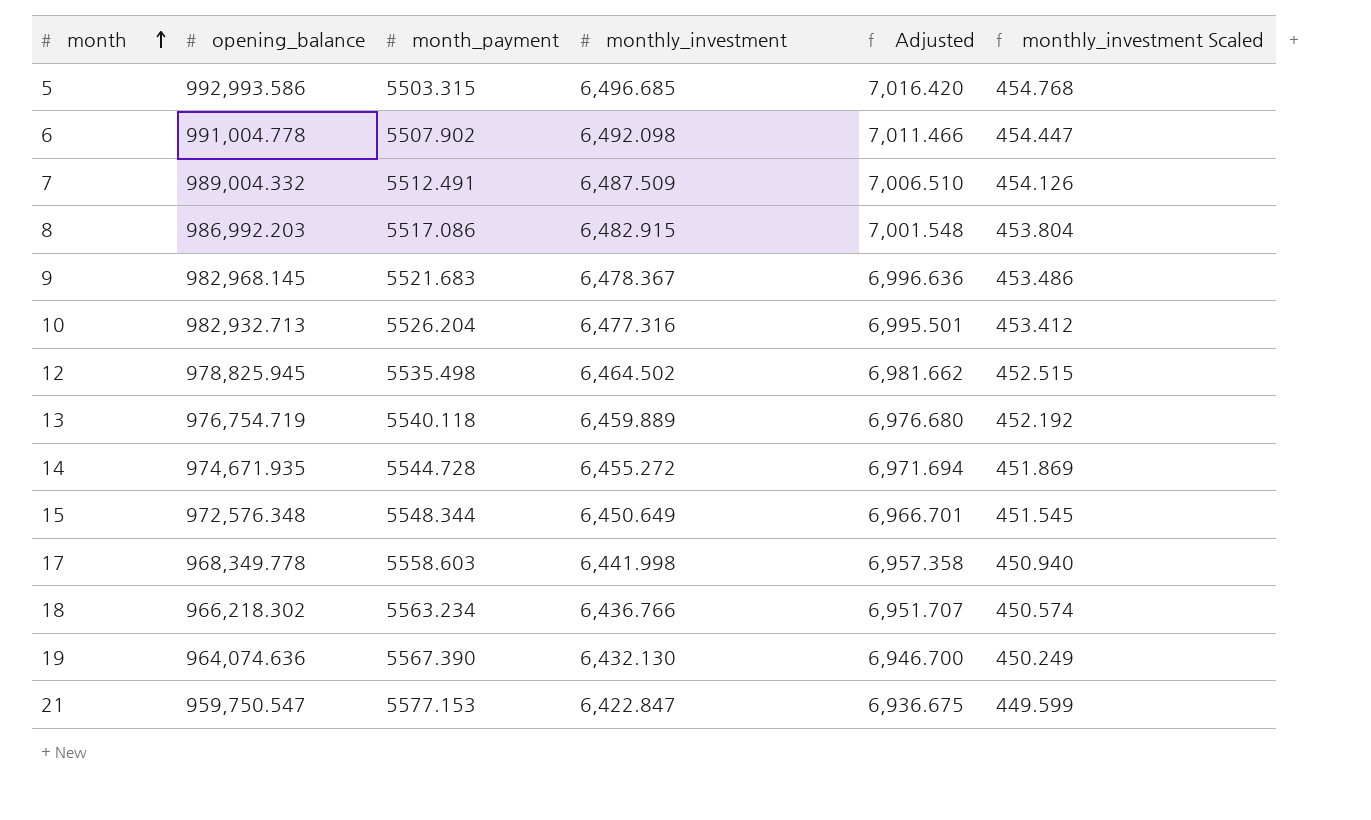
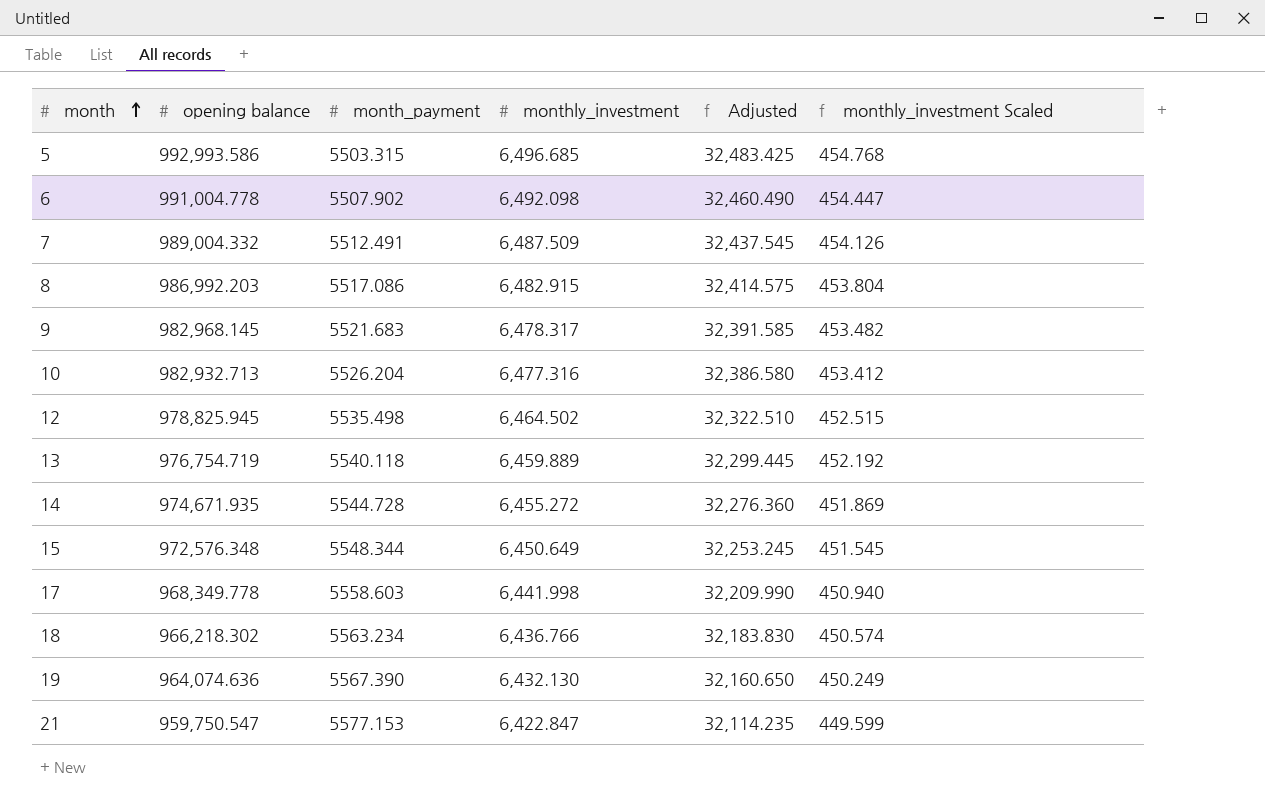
column name: opening_balance -> opening balance
column Adjusted | formula: [monthly_investment] * 1.08 -> [monthly_investment] * 5
9 | monthly_investment: 6,478.367 -> 6,478.317
9 | monthly_investment Scaled: 453.486 -> 453.482

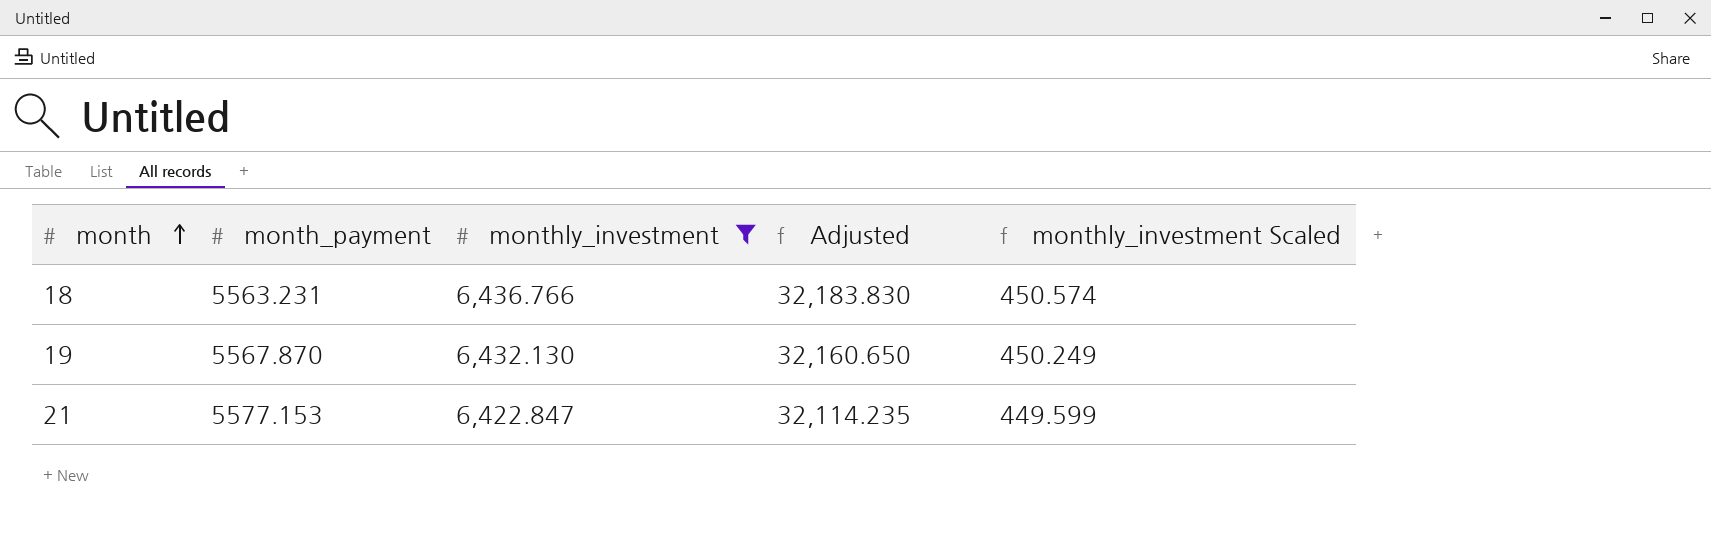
filter: none -> monthly_investment <= 6,436.766
column opening balance | position: 2 -> none
18 | month_payment: 5563.234 -> 5563.231
19 | month_payment: 5567.390 -> 5567.870

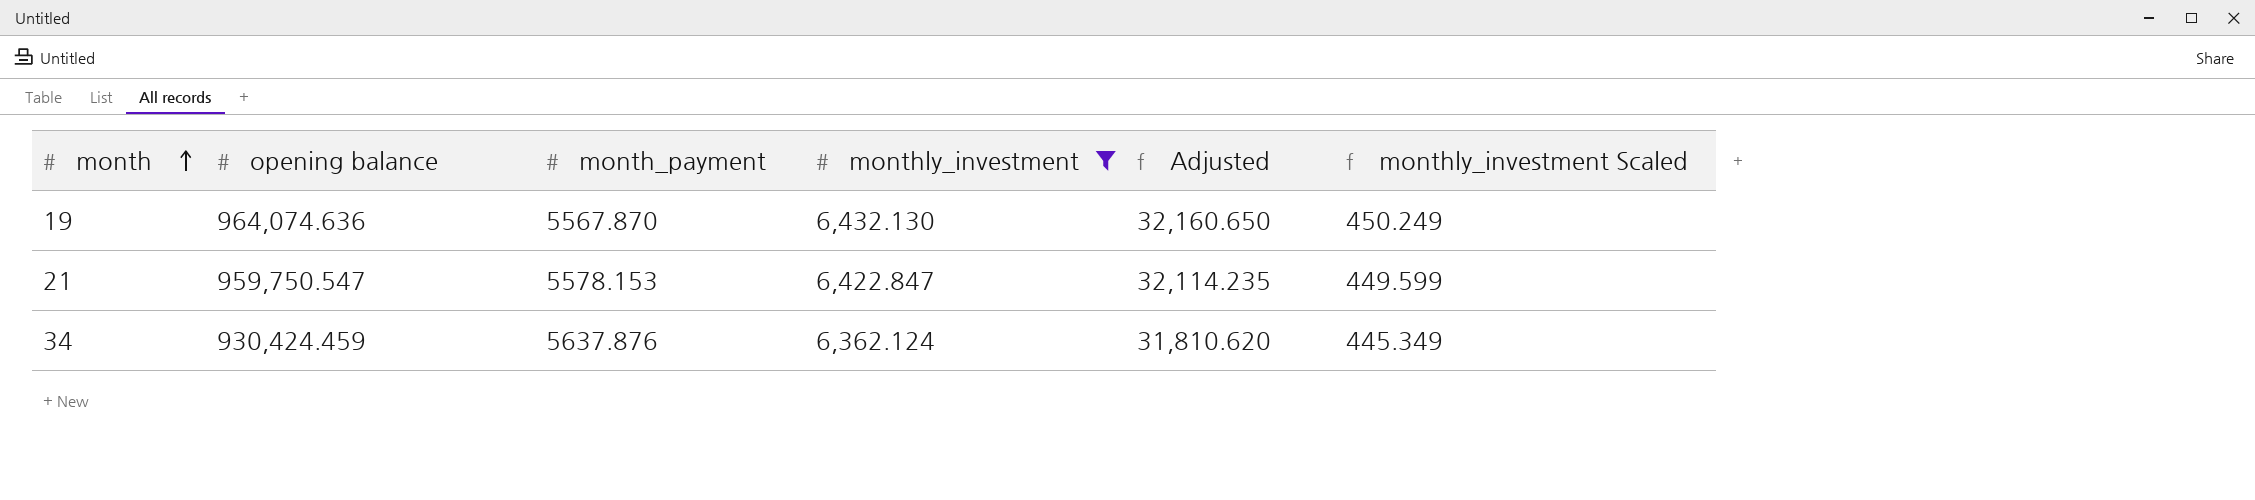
column opening balance | position: none -> 2
row 18: 5563.231 | 6,436.766 | 32,183.830 | 450.574 -> none
21 | month_payment: 5577.153 -> 5578.153
row 34: none -> 930,424.459 | 5637.876 | 6,362.124 | 31,810.620 | 445.349

